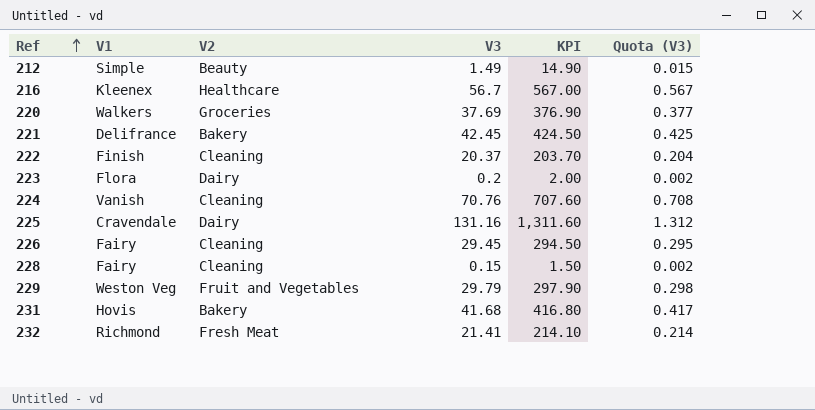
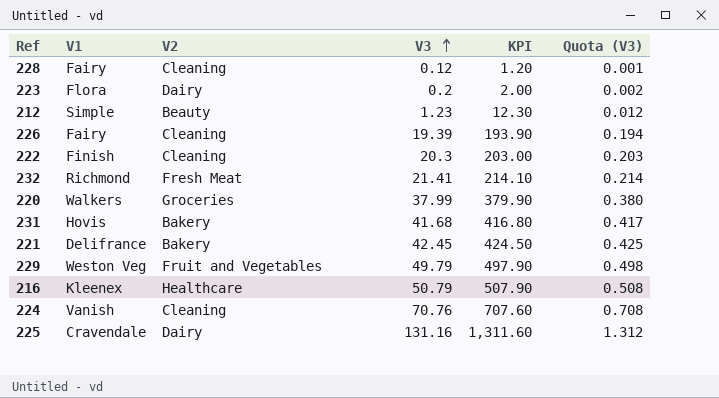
row order: Ref ascending -> V3 ascending
228 | V3: 0.15 -> 0.12
228 | KPI: 1.50 -> 1.20
228 | Quota (V3): 0.002 -> 0.001
212 | V3: 1.49 -> 1.23
212 | KPI: 14.90 -> 12.30
212 | Quota (V3): 0.015 -> 0.012
226 | V3: 29.45 -> 19.39
226 | KPI: 294.50 -> 193.90
226 | Quota (V3): 0.295 -> 0.194
222 | V3: 20.37 -> 20.3
222 | KPI: 203.70 -> 203.00
222 | Quota (V3): 0.204 -> 0.203
220 | V3: 37.69 -> 37.99
220 | KPI: 376.90 -> 379.90
220 | Quota (V3): 0.377 -> 0.380
229 | V3: 29.79 -> 49.79
229 | KPI: 297.90 -> 497.90
229 | Quota (V3): 0.298 -> 0.498
216 | V3: 56.7 -> 50.79
216 | KPI: 567.00 -> 507.90
216 | Quota (V3): 0.567 -> 0.508

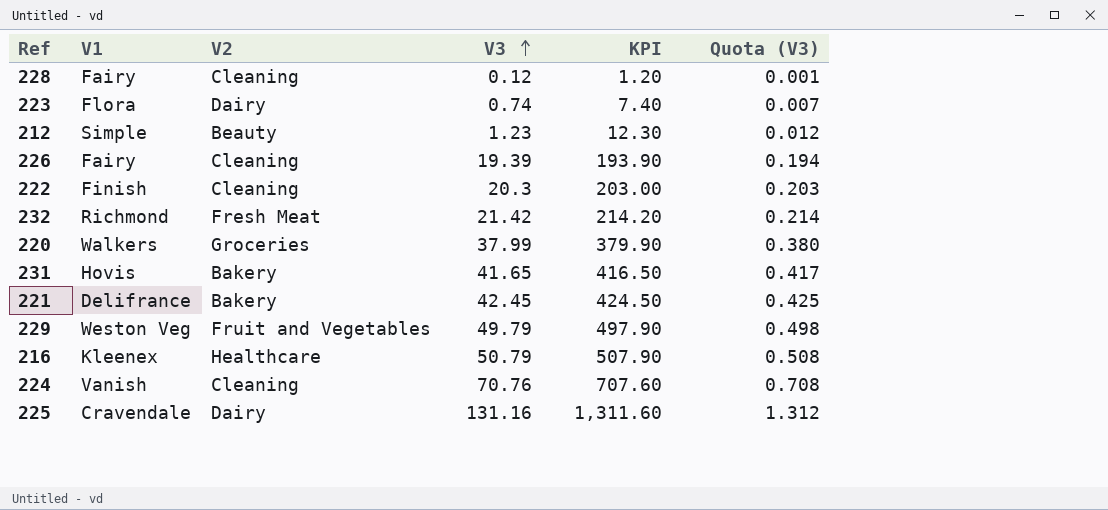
223 | V3: 0.2 -> 0.74
223 | KPI: 2.00 -> 7.40
223 | Quota (V3): 0.002 -> 0.007
232 | V3: 21.41 -> 21.42
232 | KPI: 214.10 -> 214.20
231 | V3: 41.68 -> 41.65
231 | KPI: 416.80 -> 416.50

